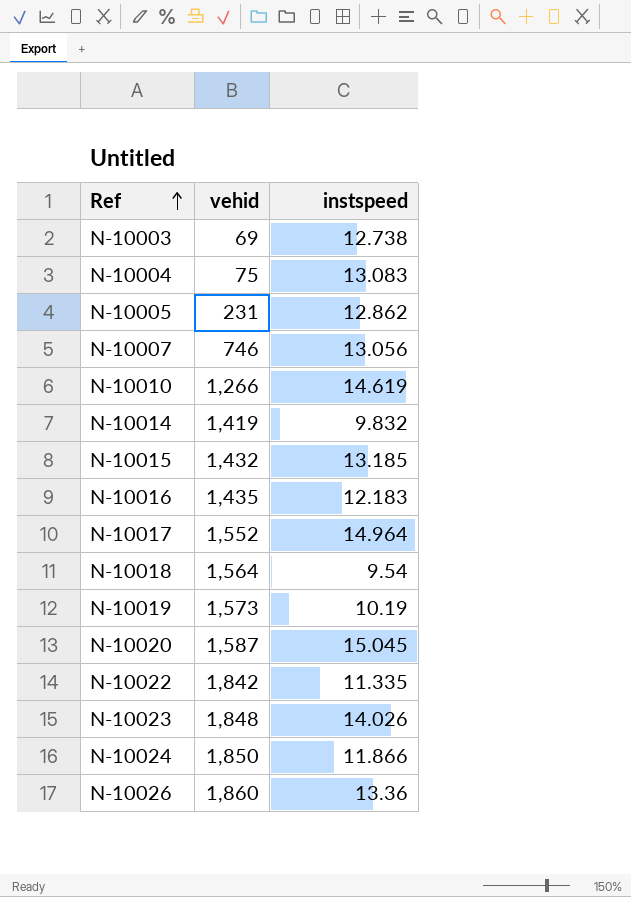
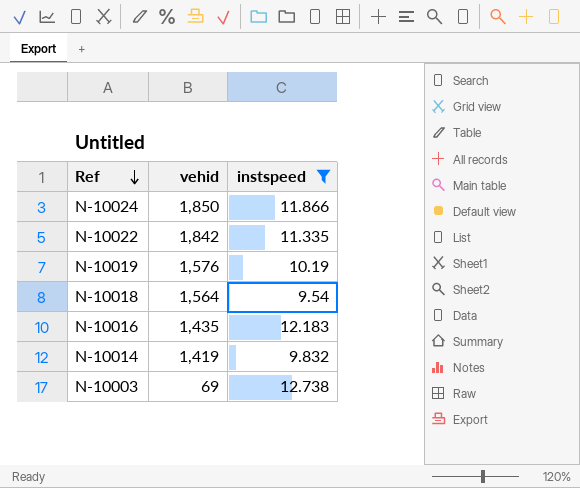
filter: none -> instspeed <= 12.738
row order: Ref ascending -> Ref descending
N-10019 | vehid: 1,573 -> 1,576

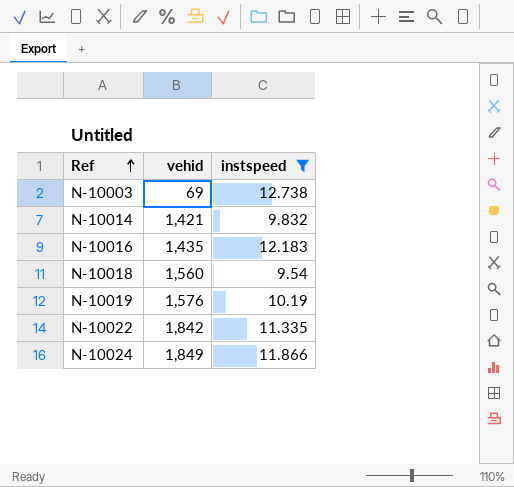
row order: Ref descending -> Ref ascending
N-10014 | vehid: 1,419 -> 1,421
N-10018 | vehid: 1,564 -> 1,560
N-10024 | vehid: 1,850 -> 1,849

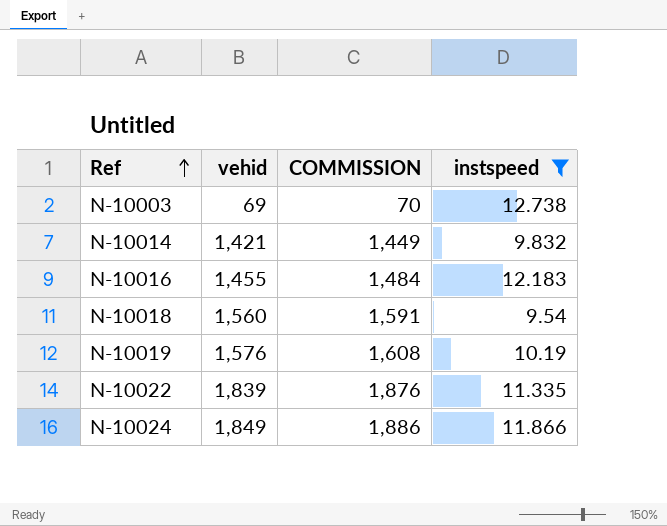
column COMMISSION | formula: none -> [vehid] * 1.02
N-10016 | vehid: 1,435 -> 1,455
N-10022 | vehid: 1,842 -> 1,839

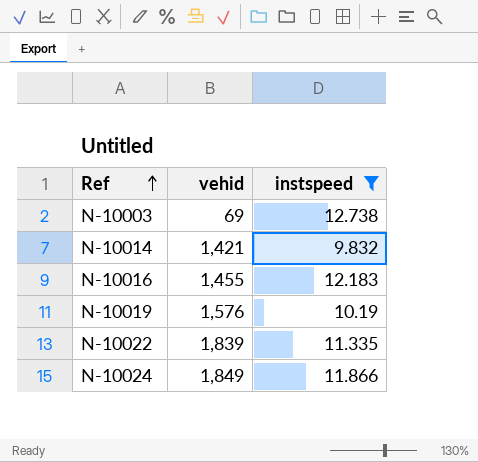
column COMMISSION | formula: [vehid] * 1.02 -> none
row N-10018: 1,560 | 1,591 | 9.54 -> none

